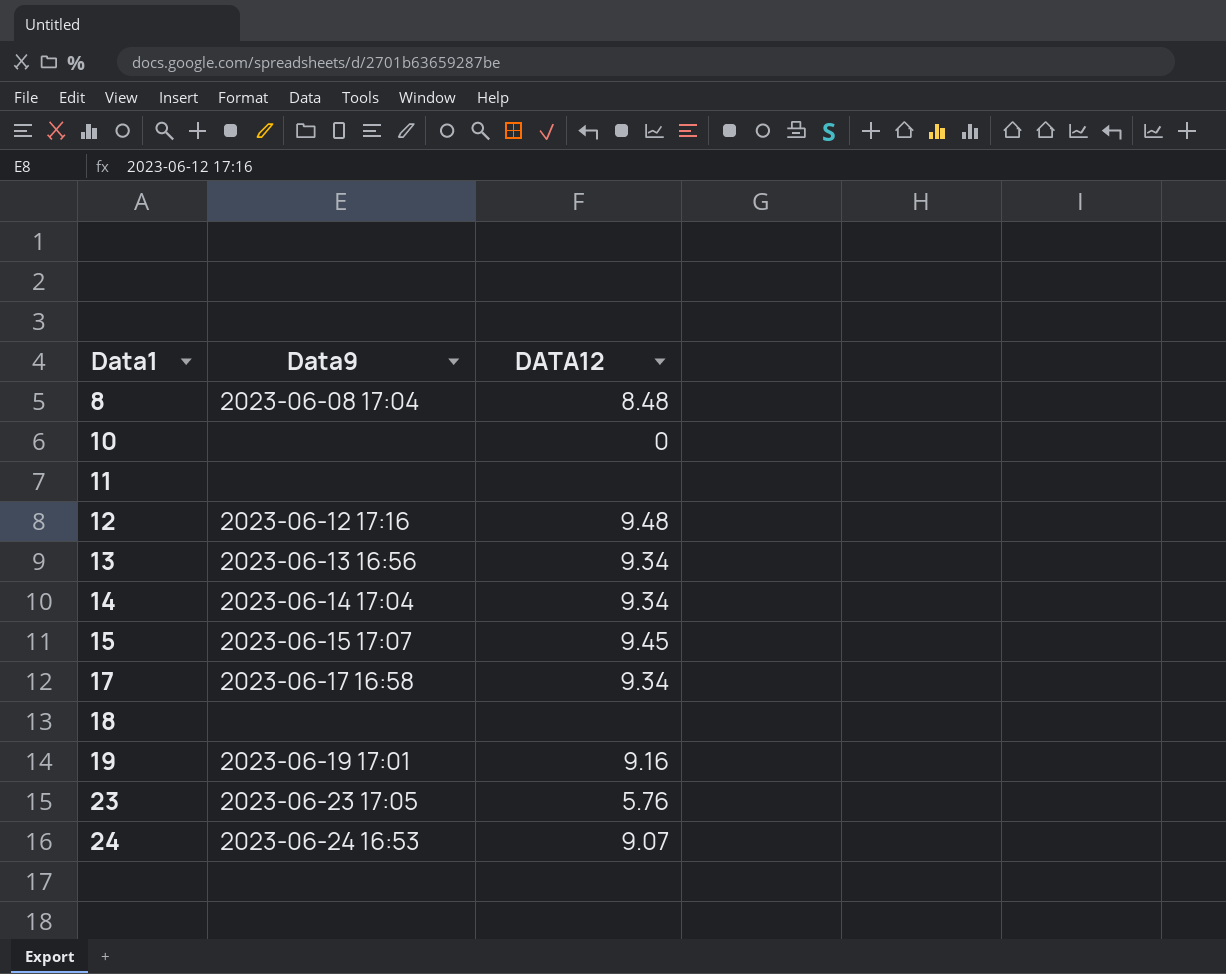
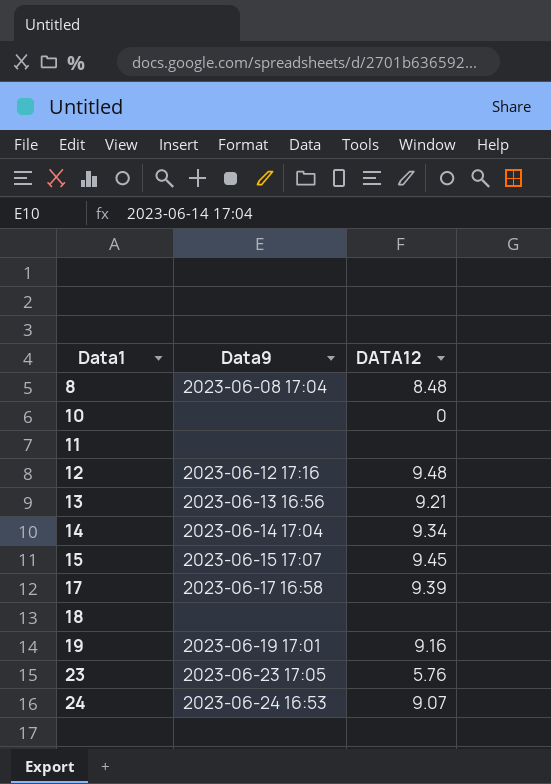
13 | DATA12: 9.34 -> 9.21
17 | DATA12: 9.34 -> 9.39

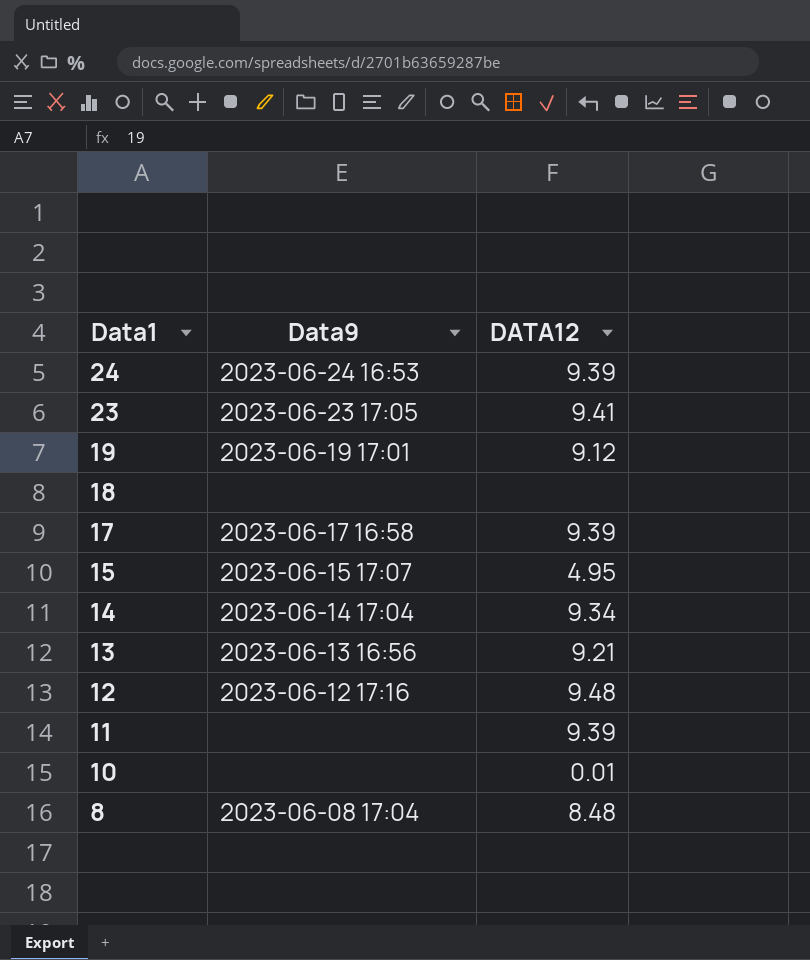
row order: Data1 ascending -> Data1 descending
24 | DATA12: 9.07 -> 9.39
23 | DATA12: 5.76 -> 9.41
19 | DATA12: 9.16 -> 9.12
15 | DATA12: 9.45 -> 4.95
11 | DATA12: none -> 9.39
10 | DATA12: 0 -> 0.01

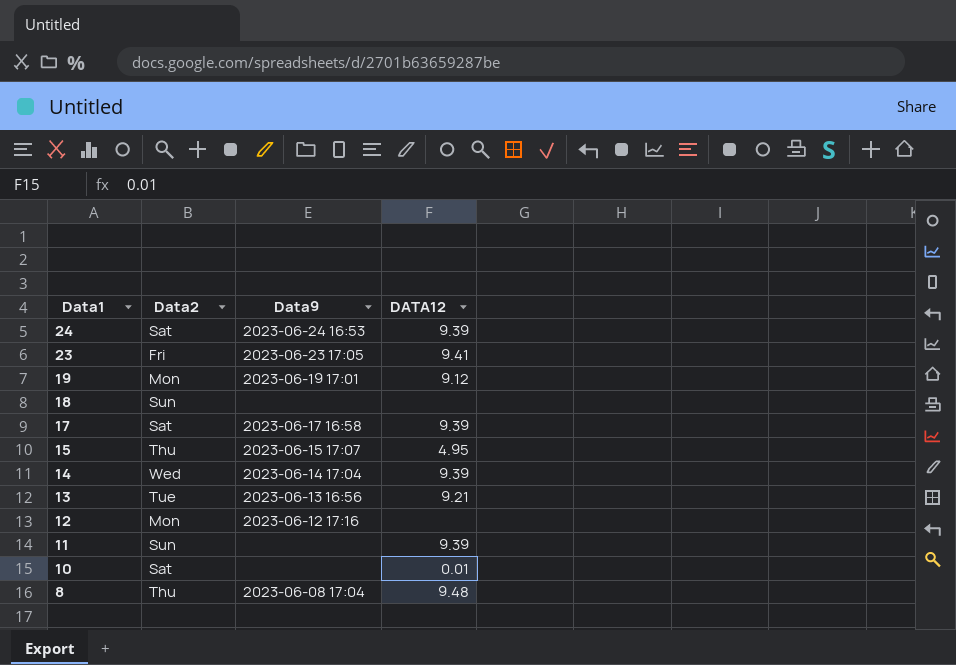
column Data2 | position: none -> 2
14 | DATA12: 9.34 -> 9.39
12 | DATA12: 9.48 -> none
8 | DATA12: 8.48 -> 9.48

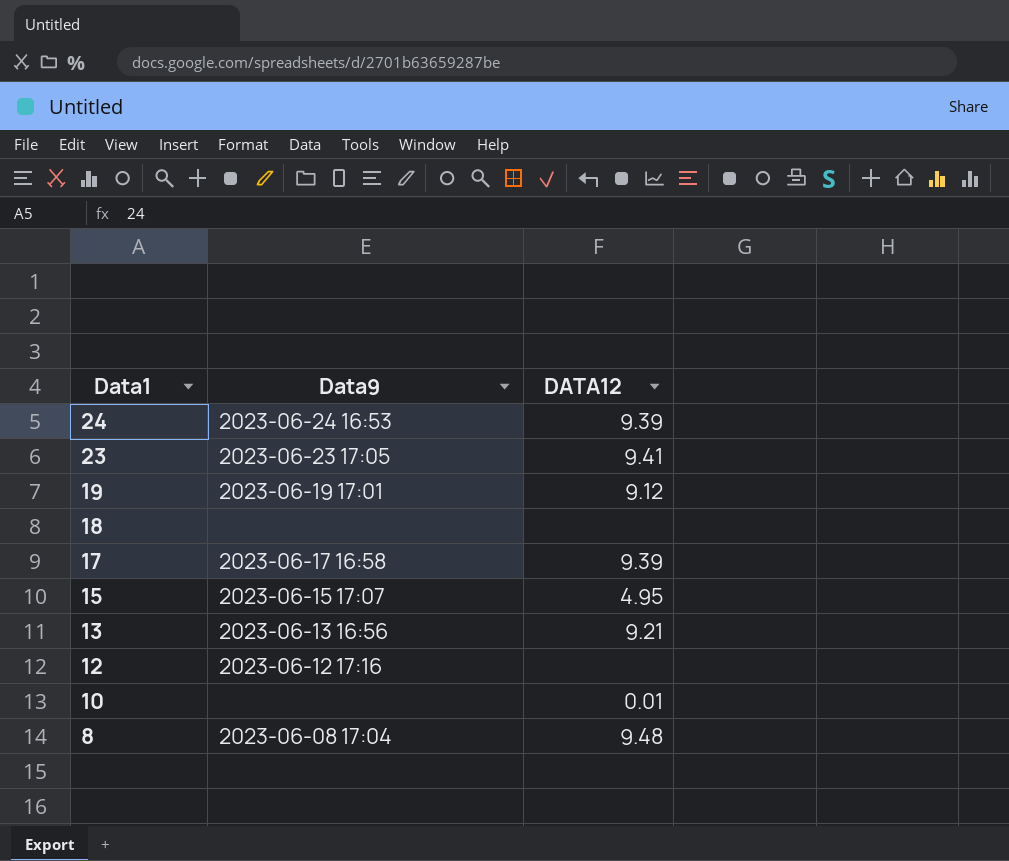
column Data2 | position: 2 -> none
row 14: Wed | 2023-06-14 17:04 | 9.39 -> none
row 11: Sun | none | 9.39 -> none

